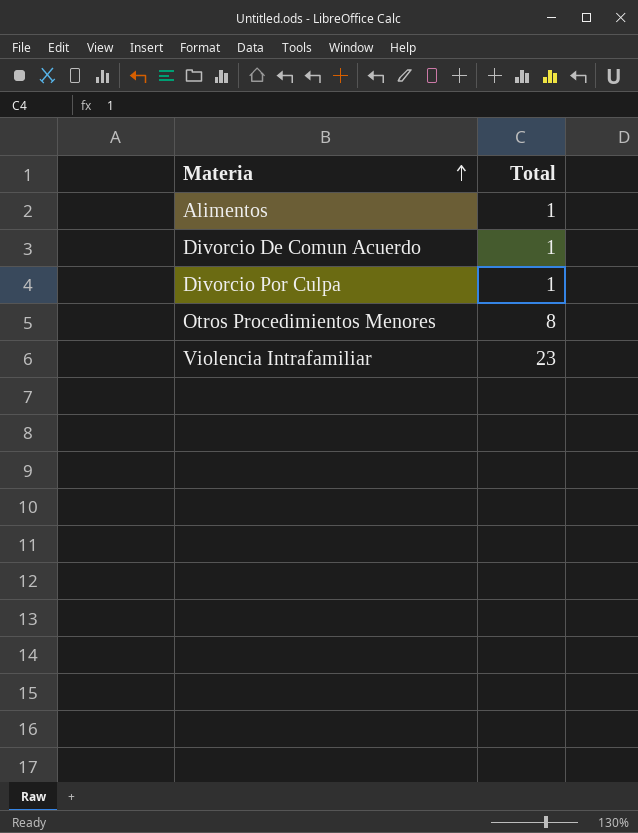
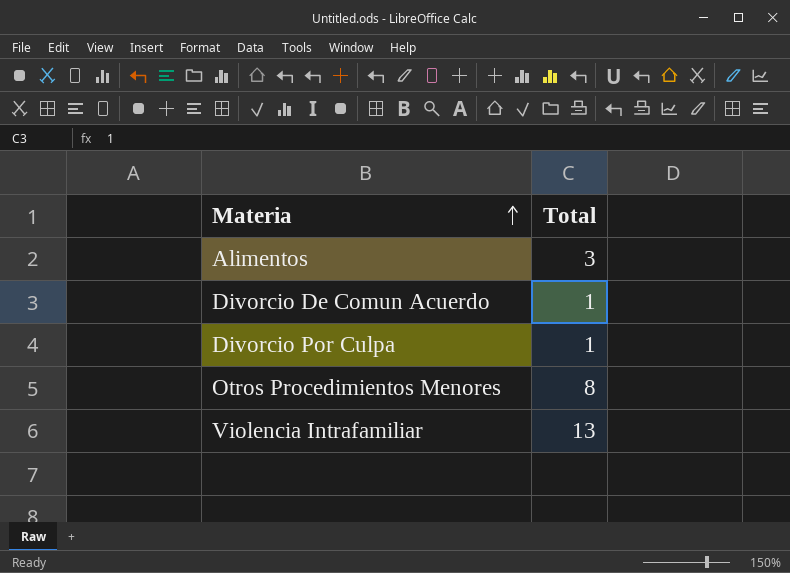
Alimentos | Total: 1 -> 3
Violencia Intrafamiliar | Total: 23 -> 13

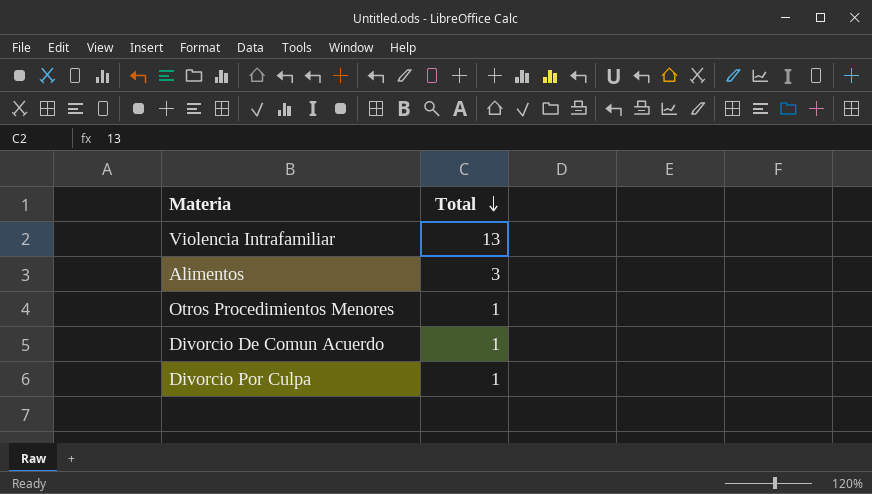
row order: Materia ascending -> Total descending
Otros Procedimientos Menores | Total: 8 -> 1

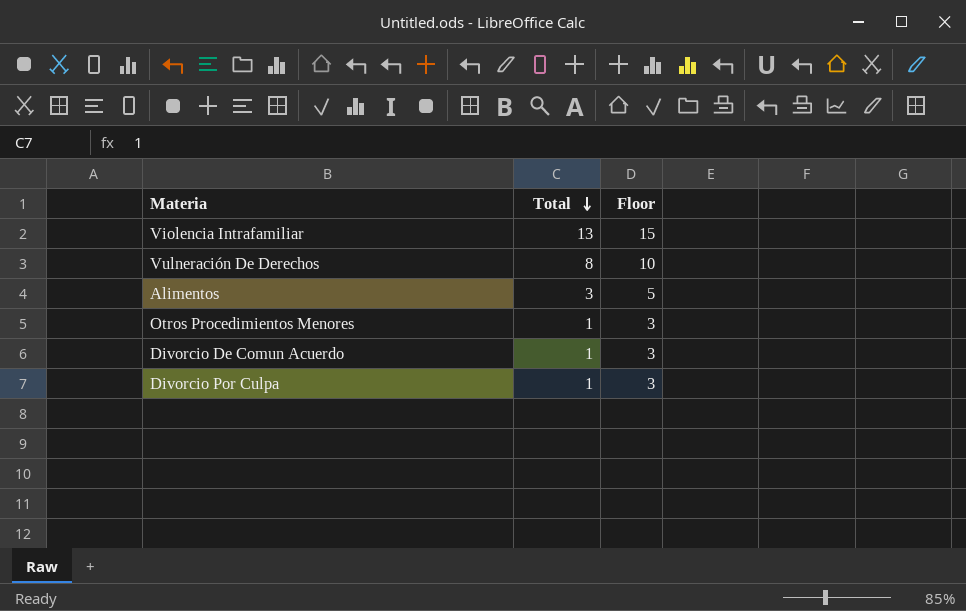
column Floor | formula: none -> [Total] + 2
row Vulneración De Derechos: none -> 8 | 10

